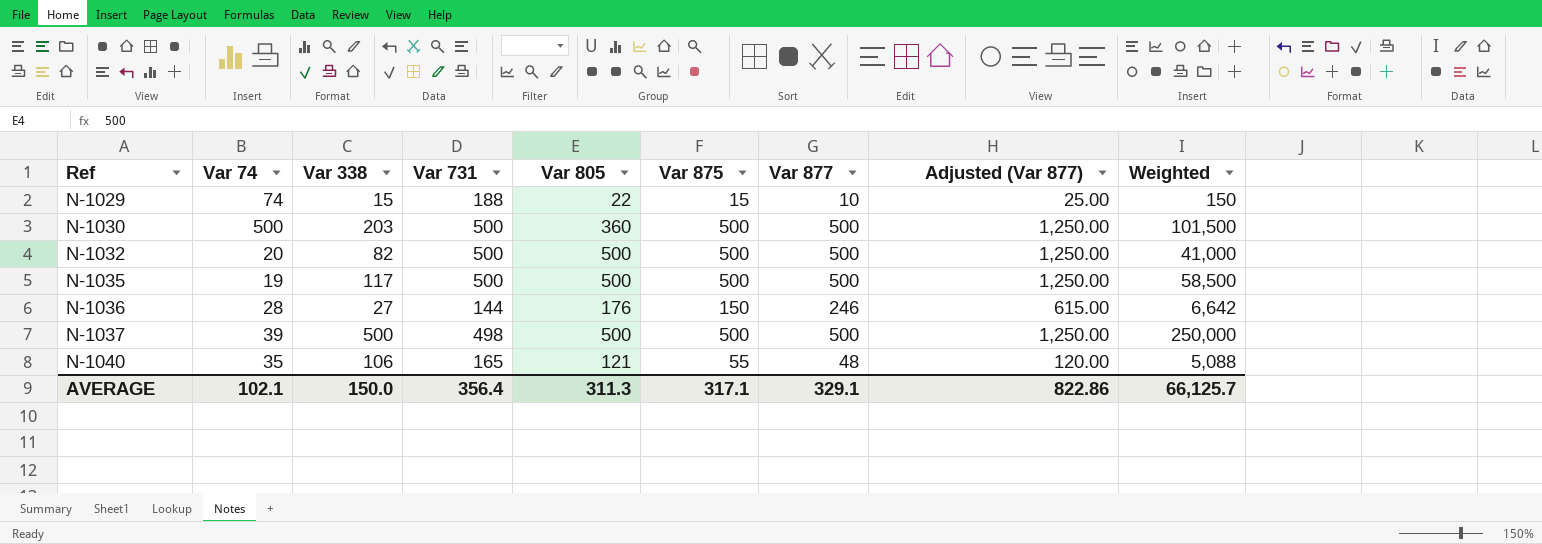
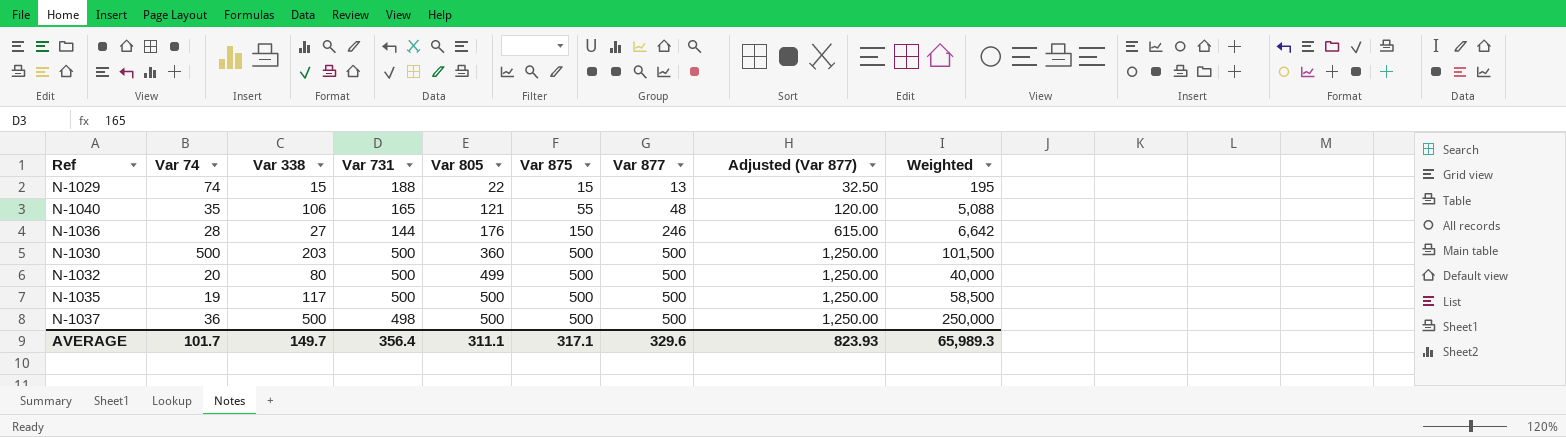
row order: Ref ascending -> Var 805 ascending
N-1029 | Var 877: 10 -> 13
N-1029 | Adjusted (Var 877): 25.00 -> 32.50
N-1029 | Weighted: 150 -> 195
N-1032 | Var 338: 82 -> 80
N-1032 | Var 805: 500 -> 499
N-1032 | Weighted: 41,000 -> 40,000
N-1037 | Var 74: 39 -> 36
AVERAGE | Var 74: 102.1 -> 101.7
AVERAGE | Var 338: 150.0 -> 149.7
AVERAGE | Var 805: 311.3 -> 311.1
AVERAGE | Var 877: 329.1 -> 329.6
AVERAGE | Adjusted (Var 877): 822.86 -> 823.93
AVERAGE | Weighted: 66,125.7 -> 65,989.3

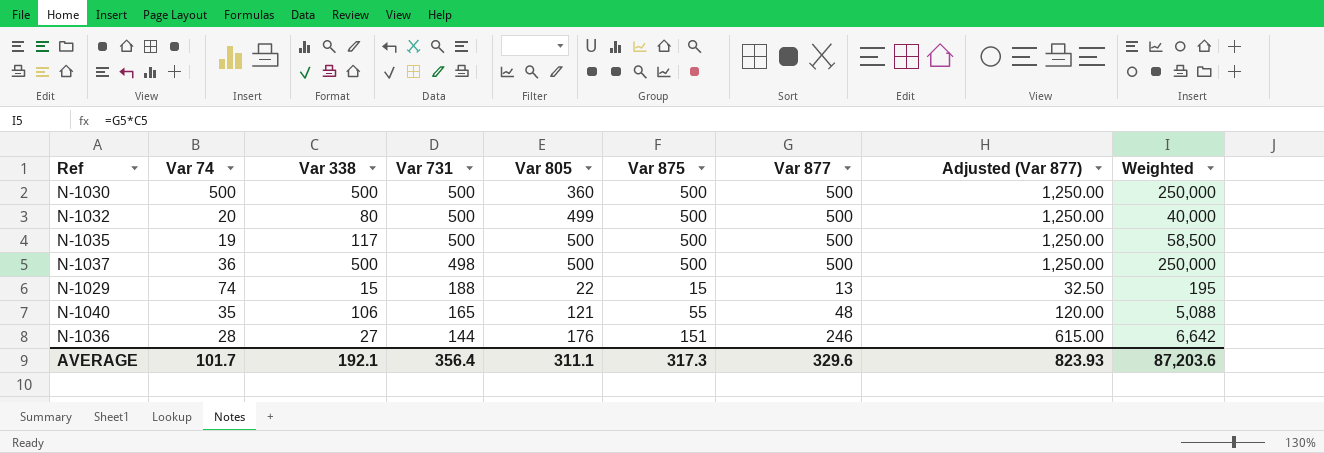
row order: Var 805 ascending -> Var 731 descending
N-1030 | Var 338: 203 -> 500
N-1030 | Weighted: 101,500 -> 250,000
N-1036 | Var 875: 150 -> 151
AVERAGE | Var 338: 149.7 -> 192.1
AVERAGE | Var 875: 317.1 -> 317.3
AVERAGE | Weighted: 65,989.3 -> 87,203.6

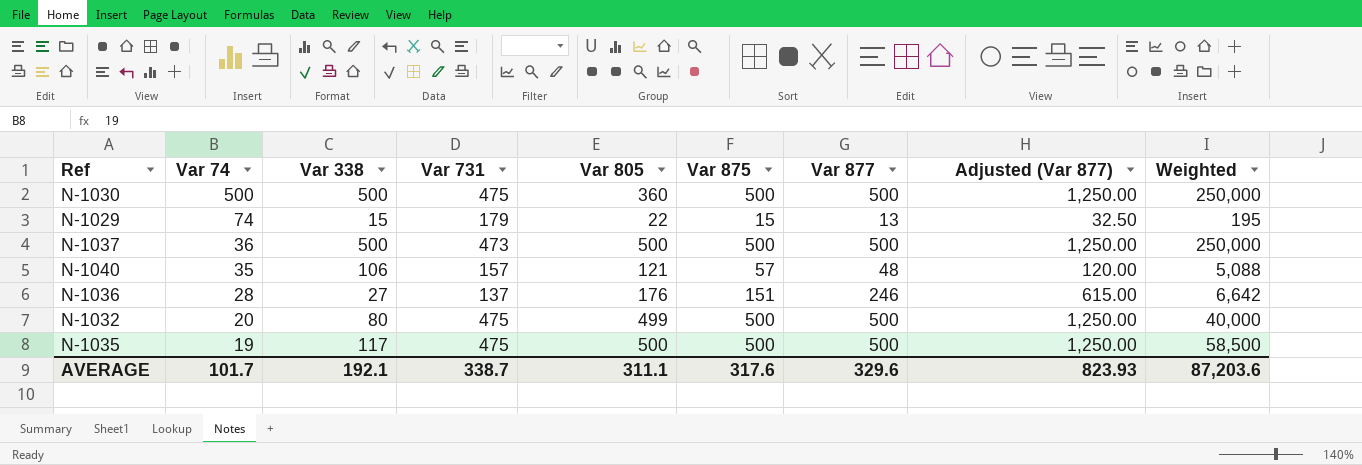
row order: Var 731 descending -> Var 74 descending
N-1030 | Var 731: 500 -> 475
N-1029 | Var 731: 188 -> 179
N-1037 | Var 731: 498 -> 473
N-1040 | Var 731: 165 -> 157
N-1040 | Var 875: 55 -> 57
N-1036 | Var 731: 144 -> 137
N-1032 | Var 731: 500 -> 475
N-1035 | Var 731: 500 -> 475
AVERAGE | Var 731: 356.4 -> 338.7
AVERAGE | Var 875: 317.3 -> 317.6

